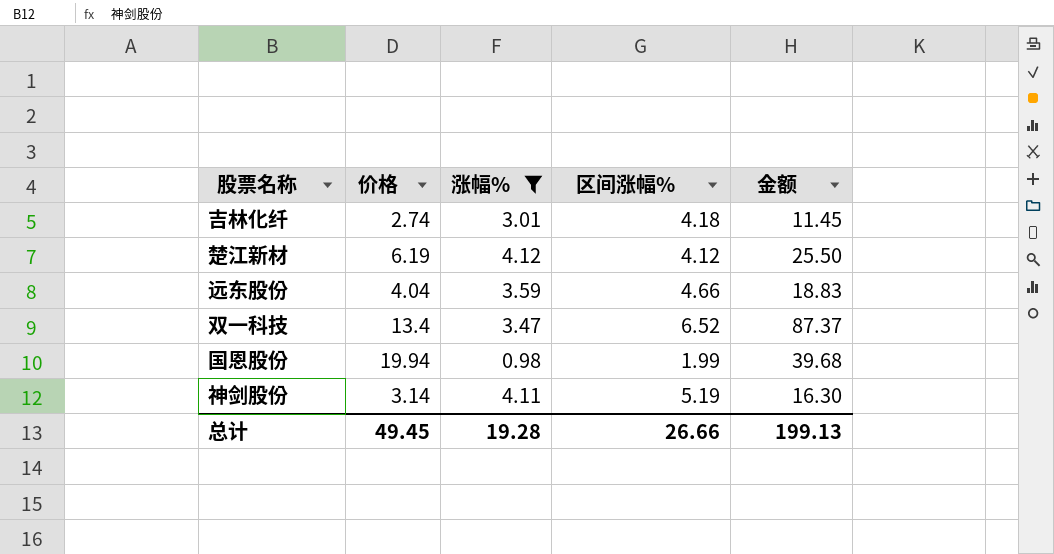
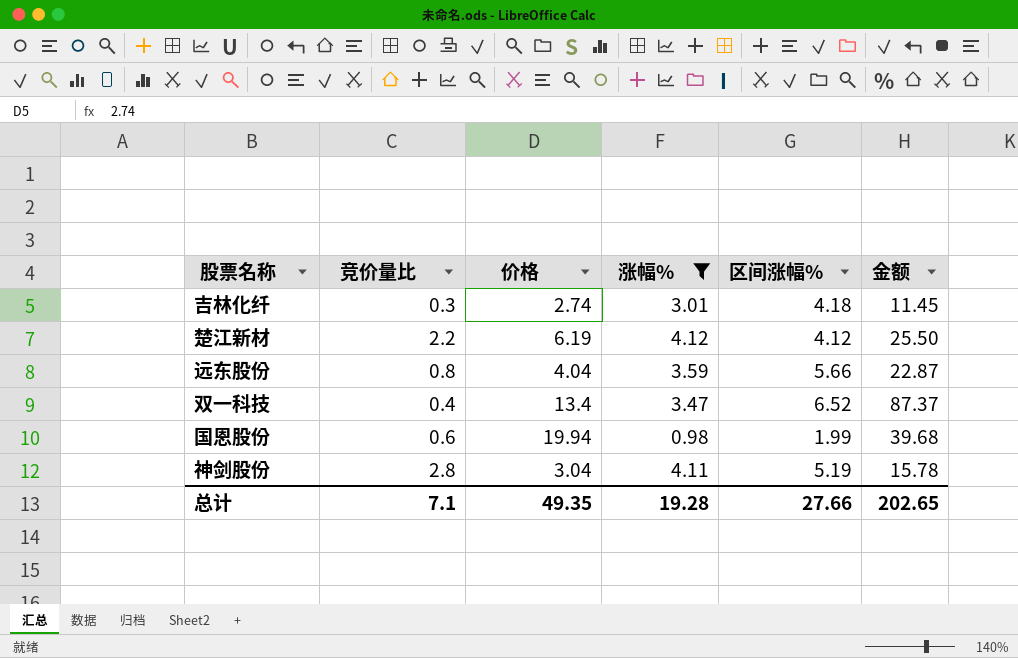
column 竞价量比 | position: none -> 2
远东股份 | 区间涨幅%: 4.66 -> 5.66
远东股份 | 金额: 18.83 -> 22.87
神剑股份 | 价格: 3.14 -> 3.04
神剑股份 | 金额: 16.30 -> 15.78
总计 | 价格: 49.45 -> 49.35
总计 | 区间涨幅%: 26.66 -> 27.66
总计 | 金额: 199.13 -> 202.65

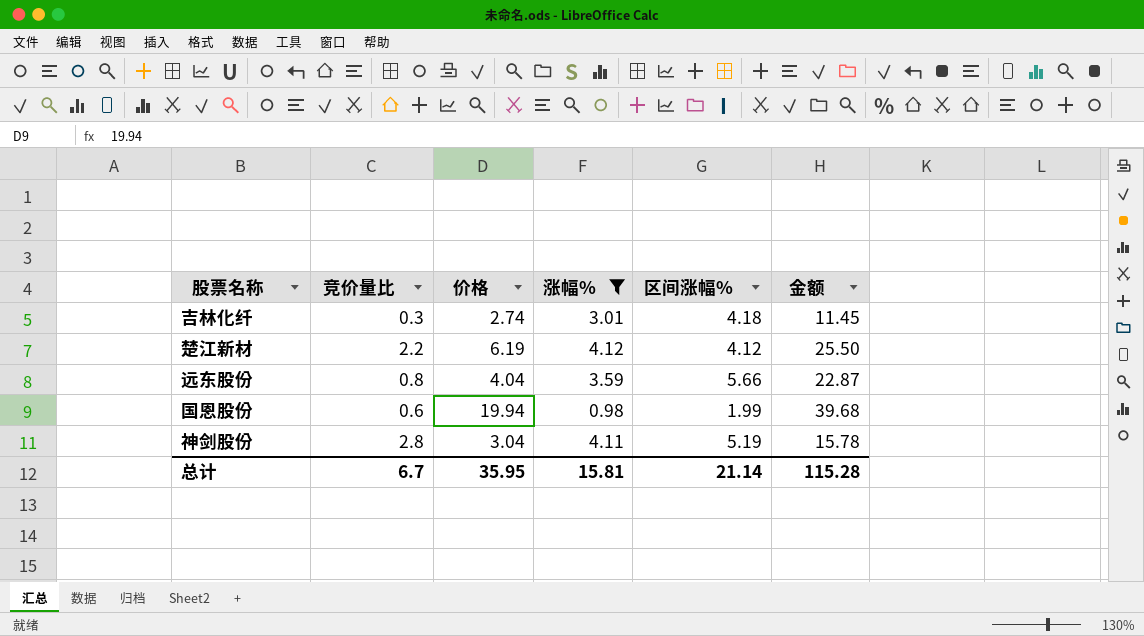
row 双一科技: 0.4 | 13.4 | 3.47 | 6.52 | 87.37 -> none
总计 | 竞价量比: 7.1 -> 6.7
总计 | 价格: 49.35 -> 35.95
总计 | 涨幅%: 19.28 -> 15.81
总计 | 区间涨幅%: 27.66 -> 21.14
总计 | 金额: 202.65 -> 115.28

